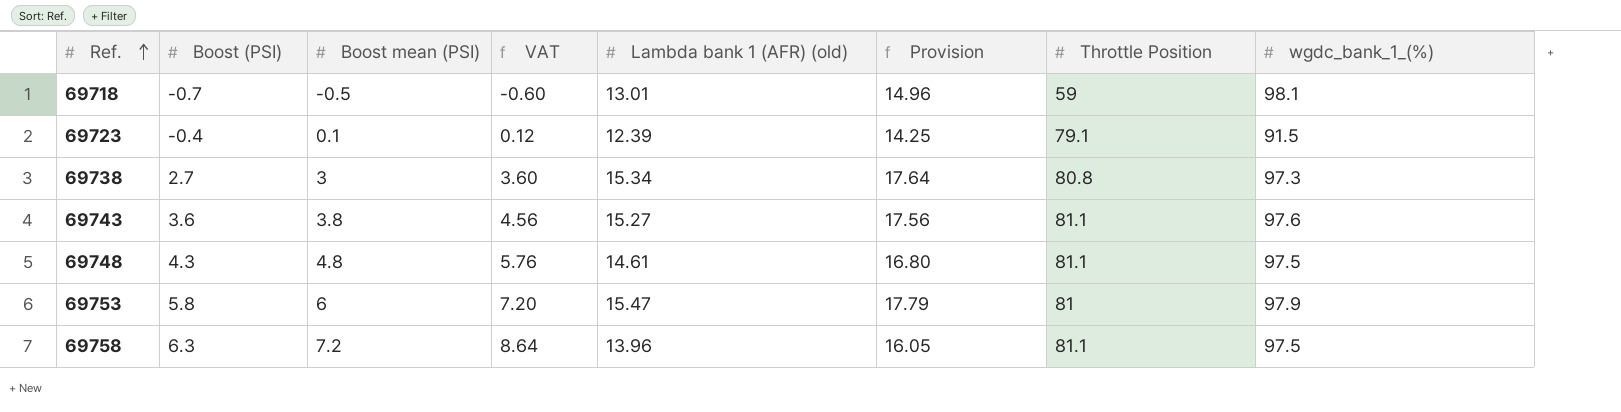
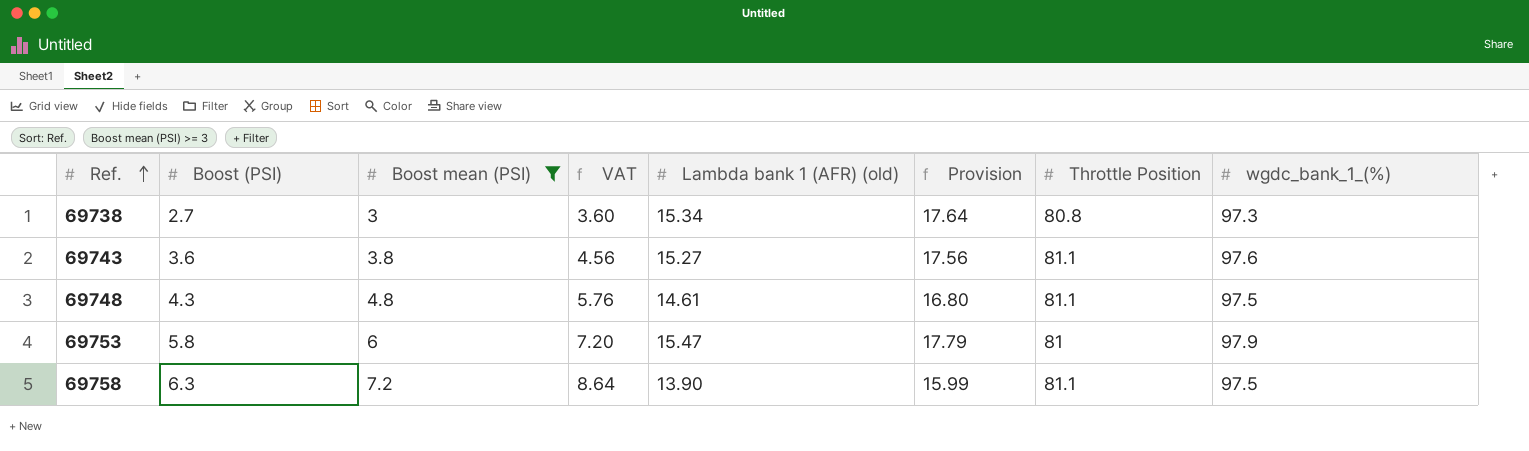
filter: none -> Boost mean (PSI) >= 3
69758 | Lambda bank 1 (AFR) (old): 13.96 -> 13.90
69758 | Provision: 16.05 -> 15.99

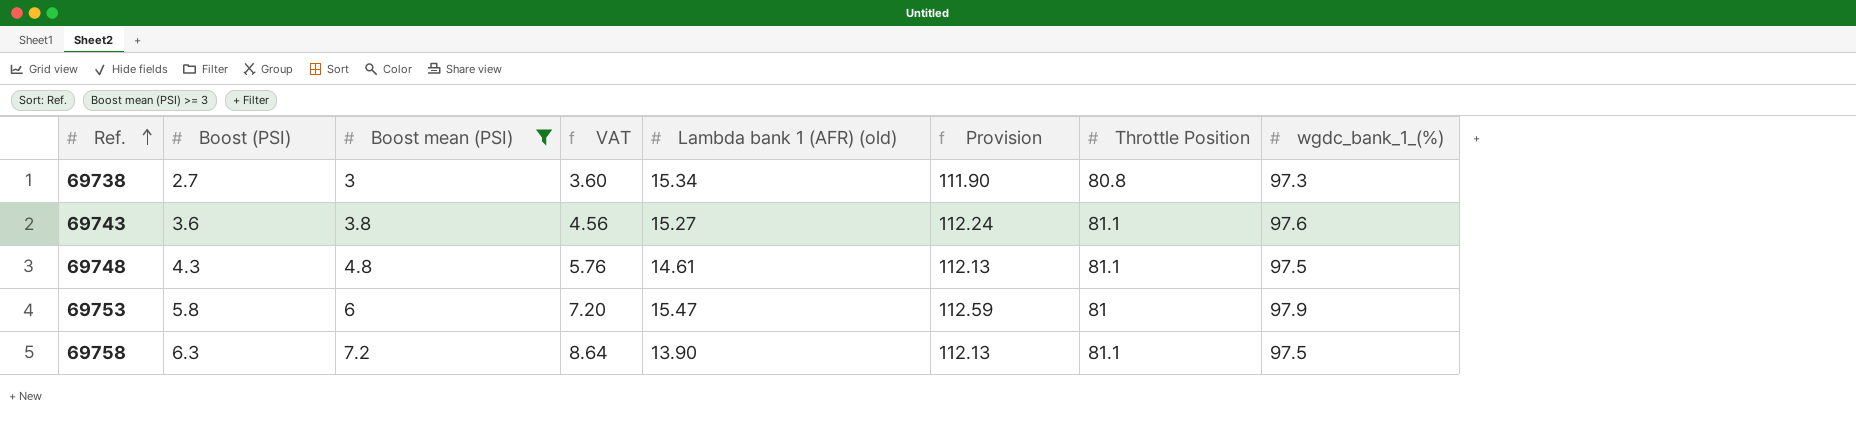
column Provision | formula: [Lambda bank 1 (AFR) (old)] * 1.15 -> [wgdc_bank_1_(%)] * 1.15

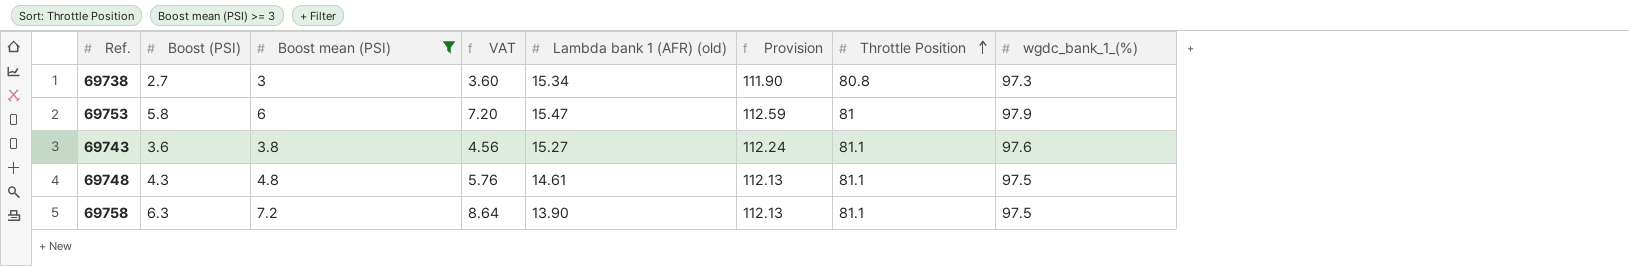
row order: Ref. ascending -> Throttle Position ascending

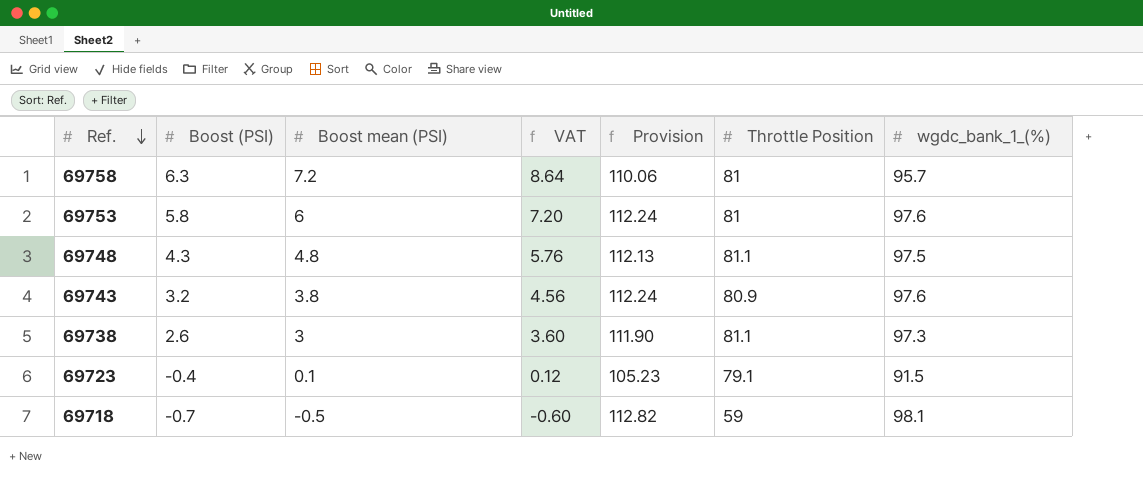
filter: Boost mean (PSI) >= 3 -> none
row order: Throttle Position ascending -> Ref. descending
column Lambda bank 1 (AFR) (old) | position: 5 -> none
69758 | Provision: 112.13 -> 110.06
69758 | Throttle Position: 81.1 -> 81
69758 | wgdc_bank_1_(%): 97.5 -> 95.7
69753 | Provision: 112.59 -> 112.24
69753 | wgdc_bank_1_(%): 97.9 -> 97.6
69743 | Boost (PSI): 3.6 -> 3.2
69743 | Throttle Position: 81.1 -> 80.9
69738 | Boost (PSI): 2.7 -> 2.6
69738 | Throttle Position: 80.8 -> 81.1

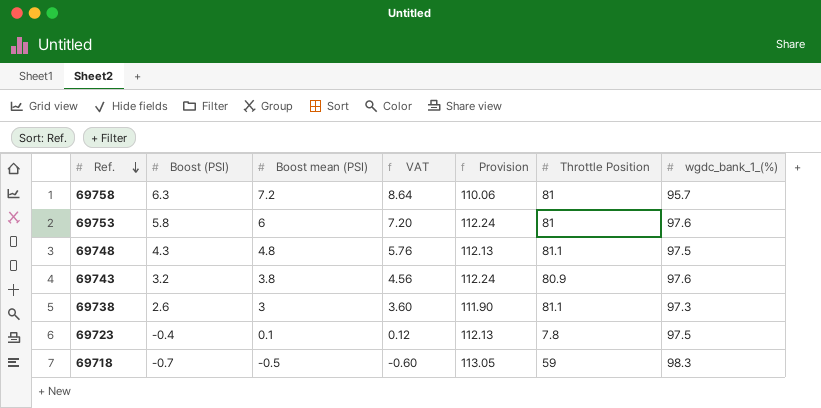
69723 | Provision: 105.23 -> 112.13
69723 | Throttle Position: 79.1 -> 7.8
69723 | wgdc_bank_1_(%): 91.5 -> 97.5
69718 | Provision: 112.82 -> 113.05
69718 | wgdc_bank_1_(%): 98.1 -> 98.3

